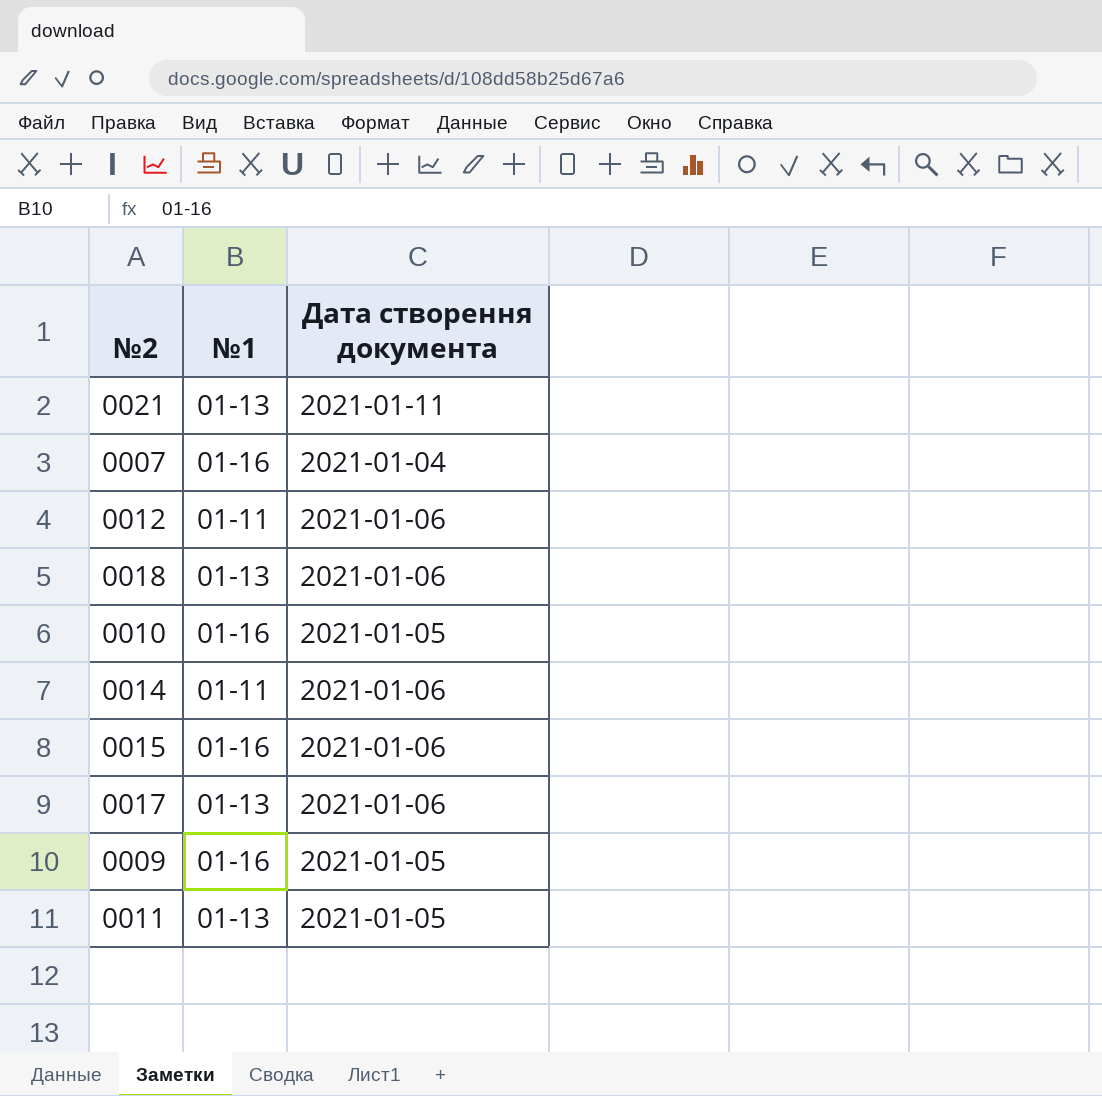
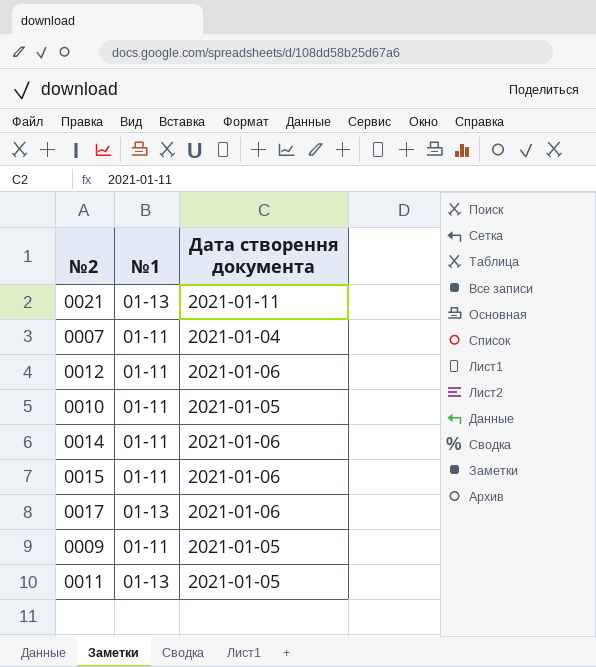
row 0018: 01-13 | 2021-01-06 -> none
0007 | №1: 01-16 -> 01-11
0010 | №1: 01-16 -> 01-11
0015 | №1: 01-16 -> 01-11
0009 | №1: 01-16 -> 01-11

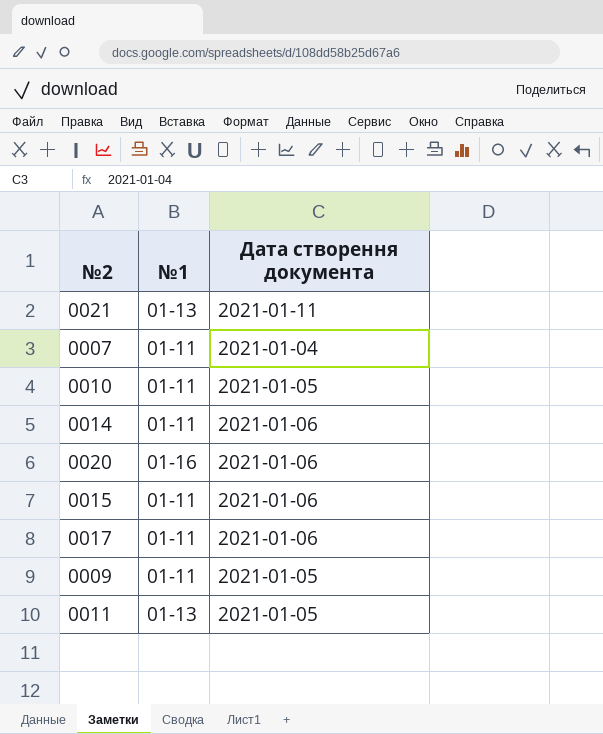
row 0012: 01-11 | 2021-01-06 -> none
row 0020: none -> 01-16 | 2021-01-06
0017 | №1: 01-13 -> 01-11

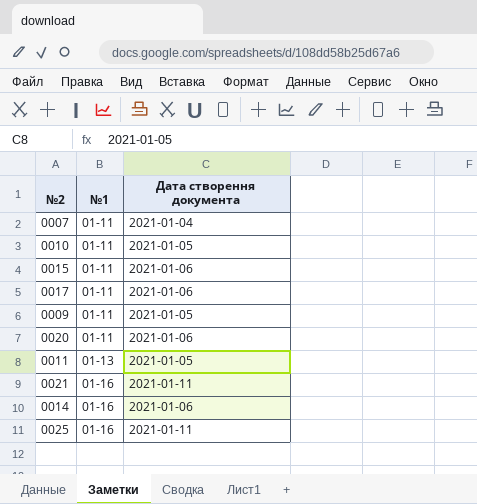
row order: none -> №1 ascending
0020 | №1: 01-16 -> 01-11
0021 | №1: 01-13 -> 01-16
0014 | №1: 01-11 -> 01-16
row 0025: none -> 01-16 | 2021-01-11

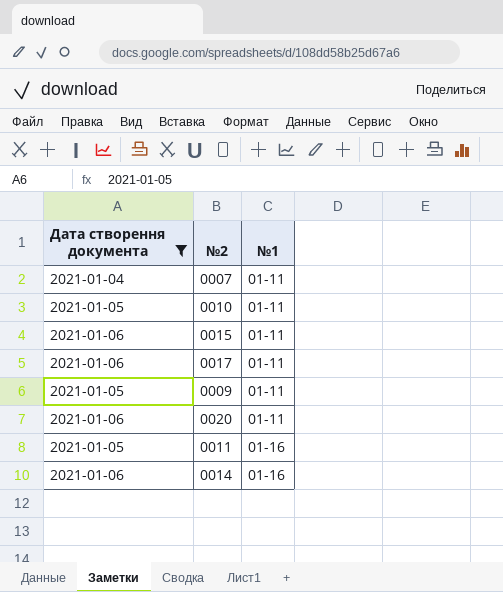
filter: none -> Дата створення документа != 2021-01-11
column Дата створення документа | position: 3 -> 1
0011 | №1: 01-13 -> 01-16

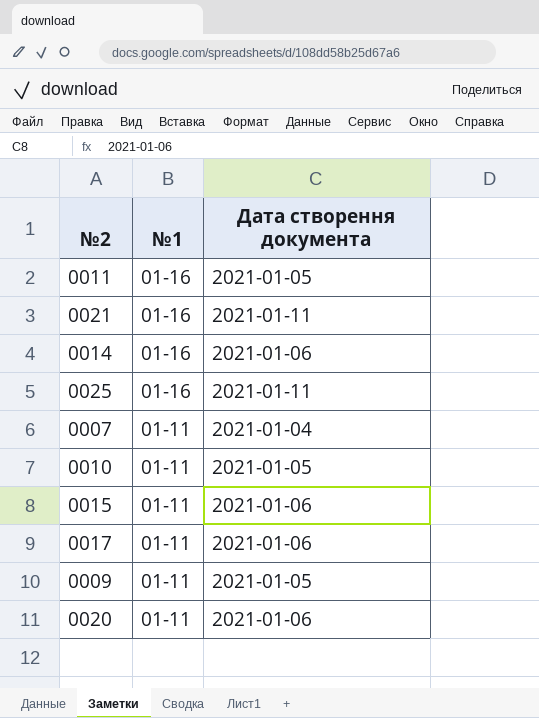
filter: Дата створення документа != 2021-01-11 -> none
row order: №1 ascending -> №1 descending
column Дата створення документа | position: 1 -> 3

